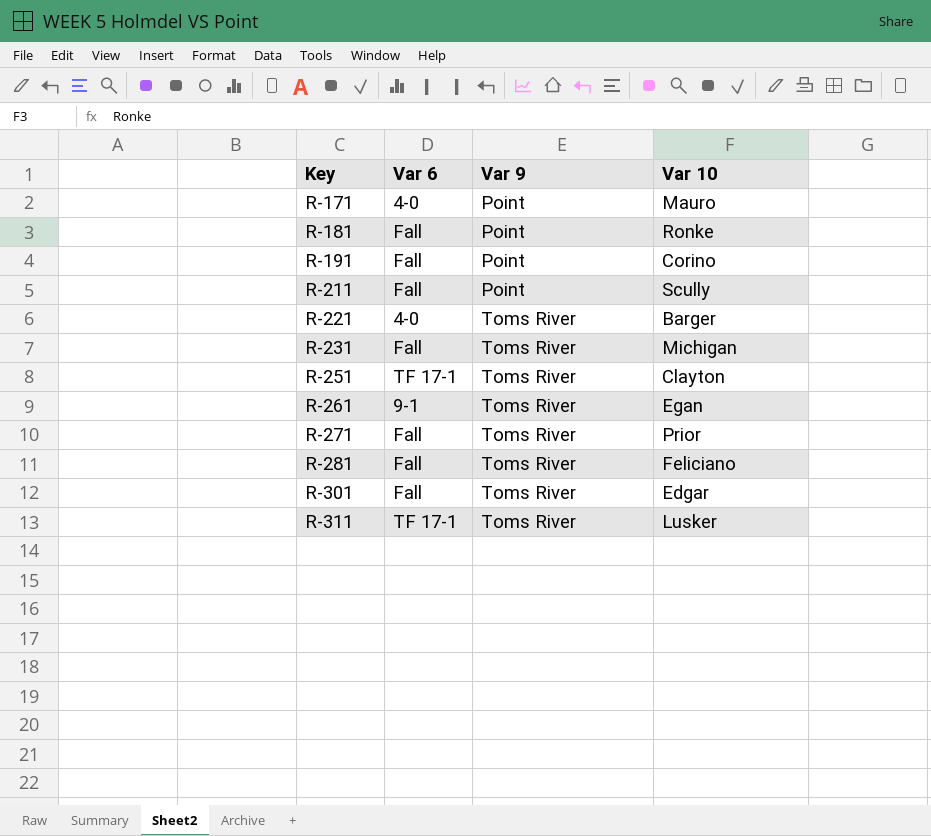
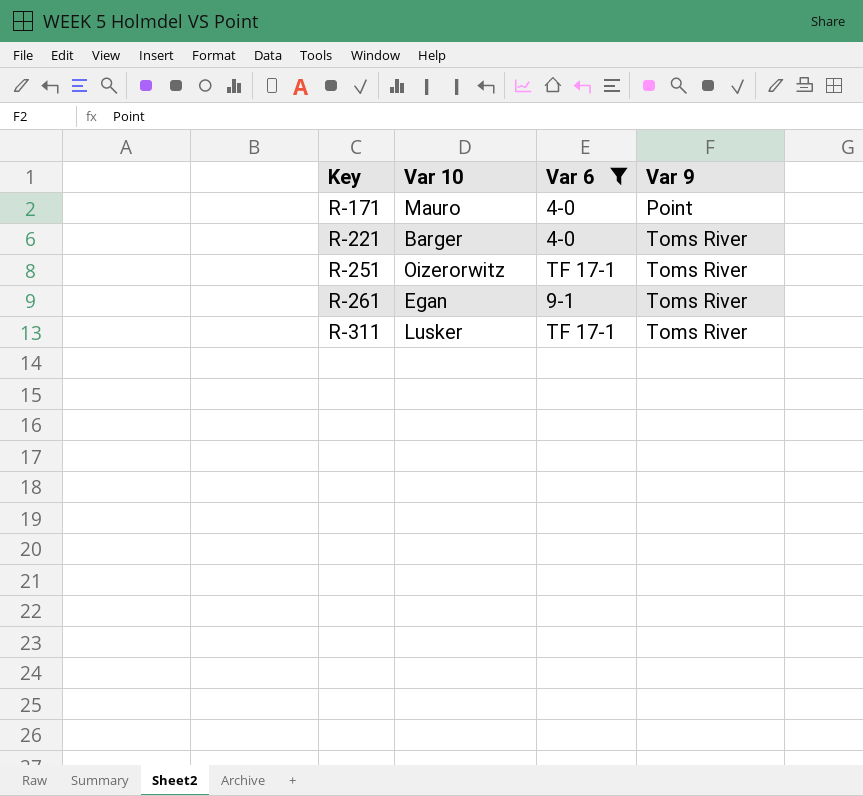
filter: none -> Var 6 != Fall
column Var 10 | position: 4 -> 2
R-251 | Var 10: Clayton -> Oizerorwitz

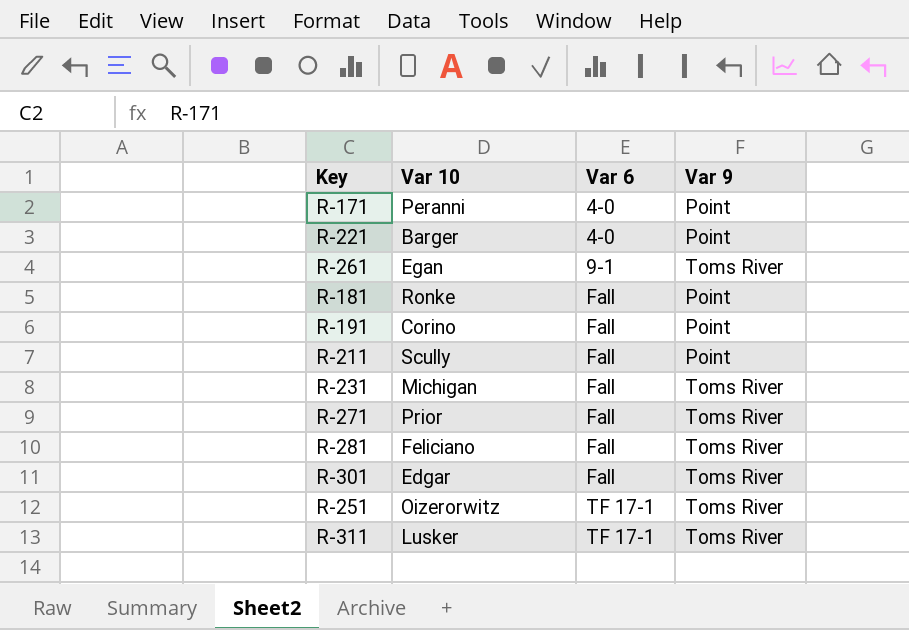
filter: Var 6 != Fall -> none
row order: Key ascending -> Var 6 ascending
R-171 | Var 10: Mauro -> Peranni
R-221 | Var 9: Toms River -> Point

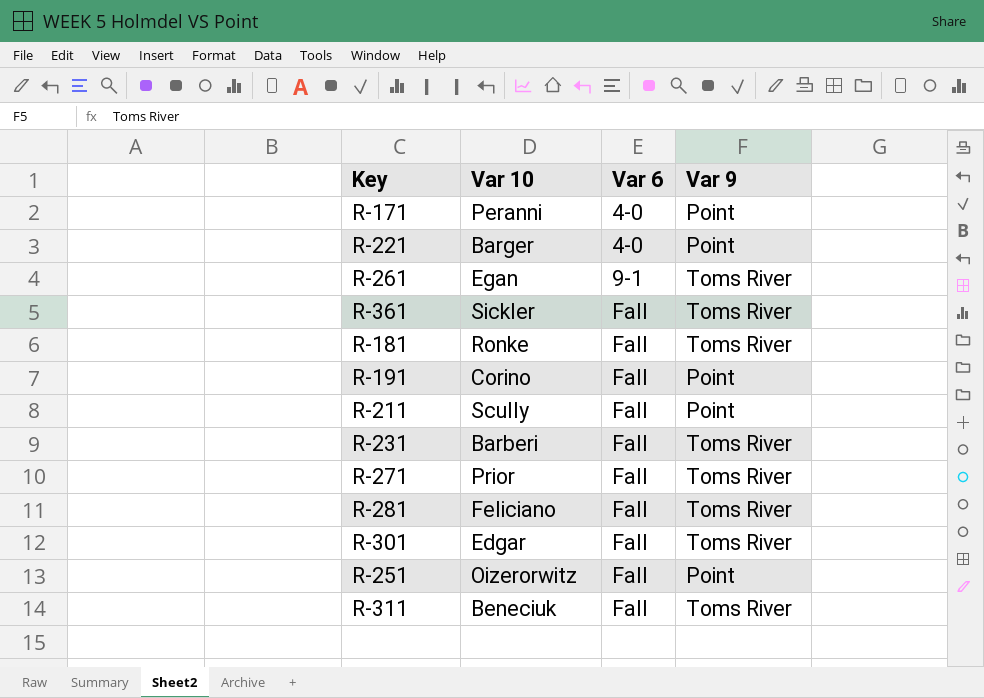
row R-361: none -> Sickler | Fall | Toms River
R-181 | Var 9: Point -> Toms River
R-231 | Var 10: Michigan -> Barberi
R-251 | Var 6: TF 17-1 -> Fall
R-251 | Var 9: Toms River -> Point
R-311 | Var 10: Lusker -> Beneciuk
R-311 | Var 6: TF 17-1 -> Fall

